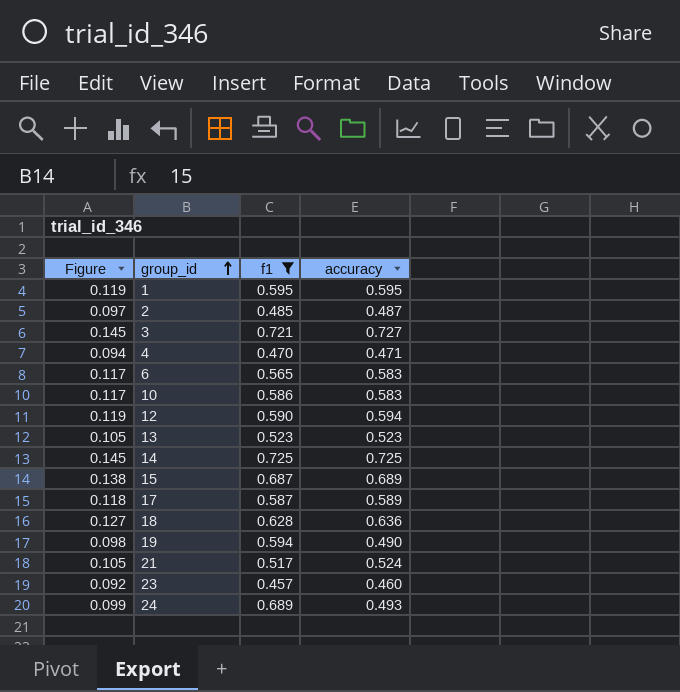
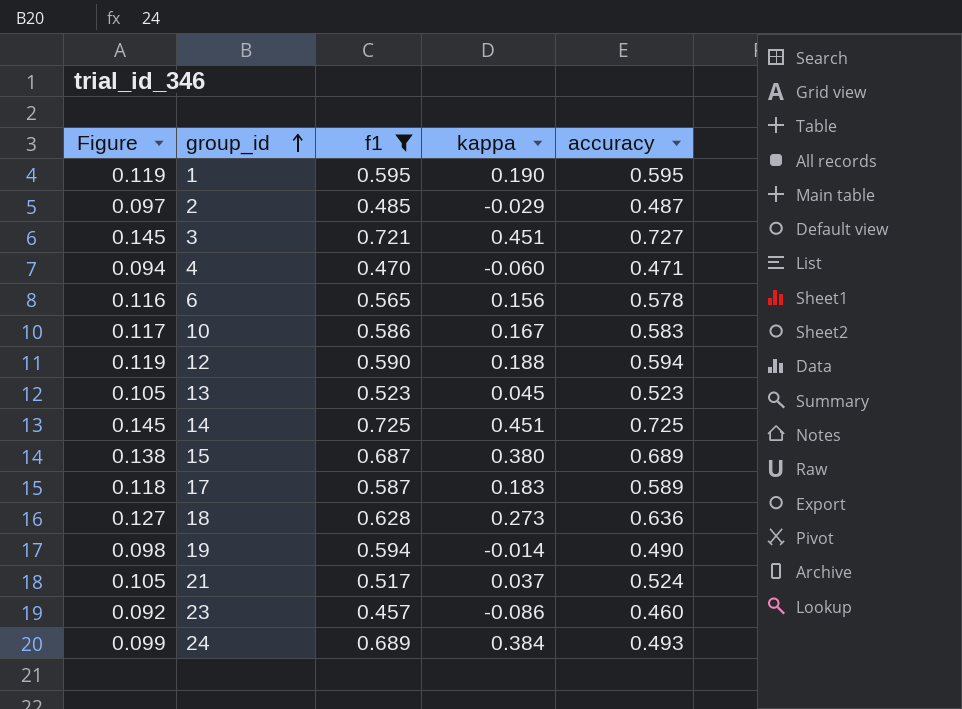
column kappa | position: none -> 4
6 | Figure: 0.117 -> 0.116
6 | accuracy: 0.583 -> 0.578

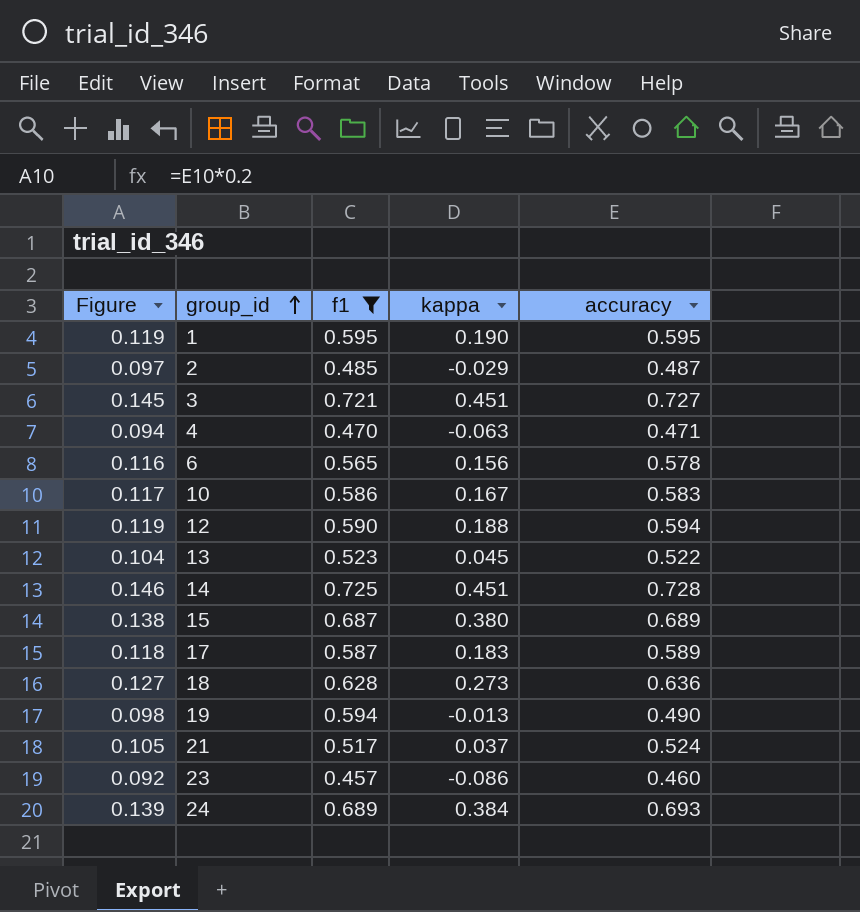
4 | kappa: -0.060 -> -0.063
13 | Figure: 0.105 -> 0.104
13 | accuracy: 0.523 -> 0.522
14 | Figure: 0.145 -> 0.146
14 | accuracy: 0.725 -> 0.728
19 | kappa: -0.014 -> -0.013
24 | Figure: 0.099 -> 0.139
24 | accuracy: 0.493 -> 0.693

